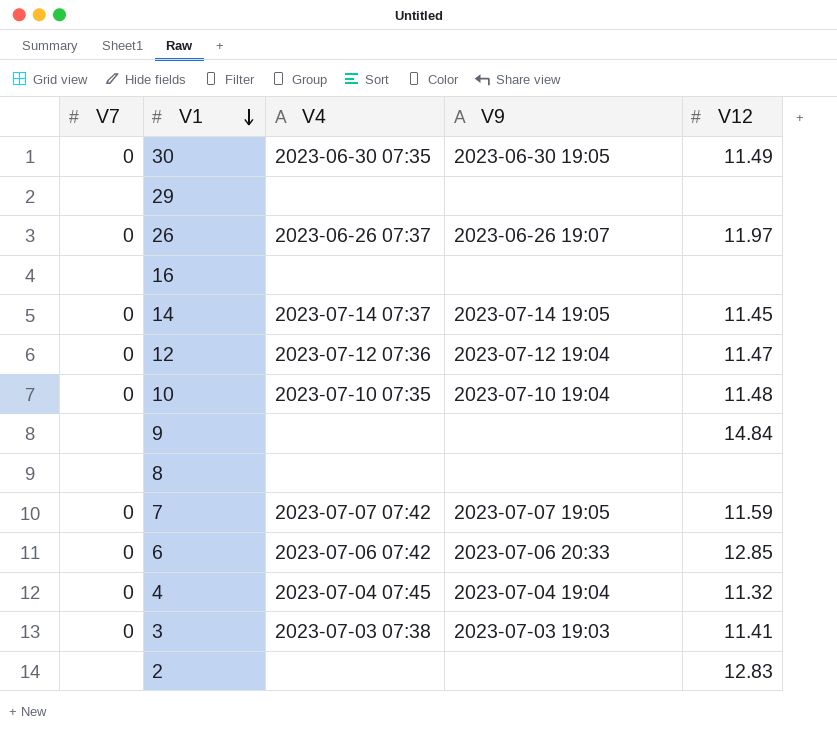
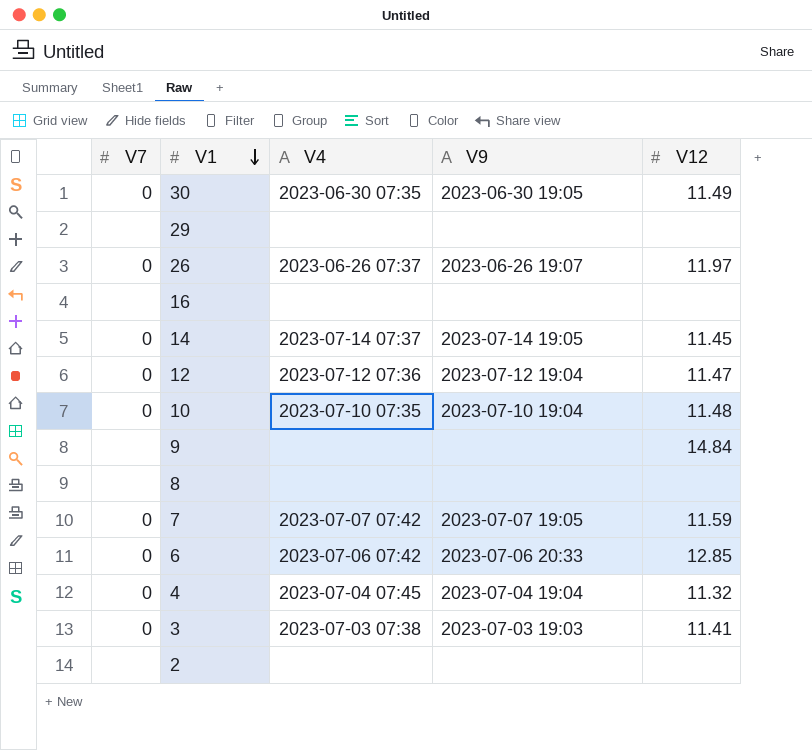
2 | V12: 12.83 -> none

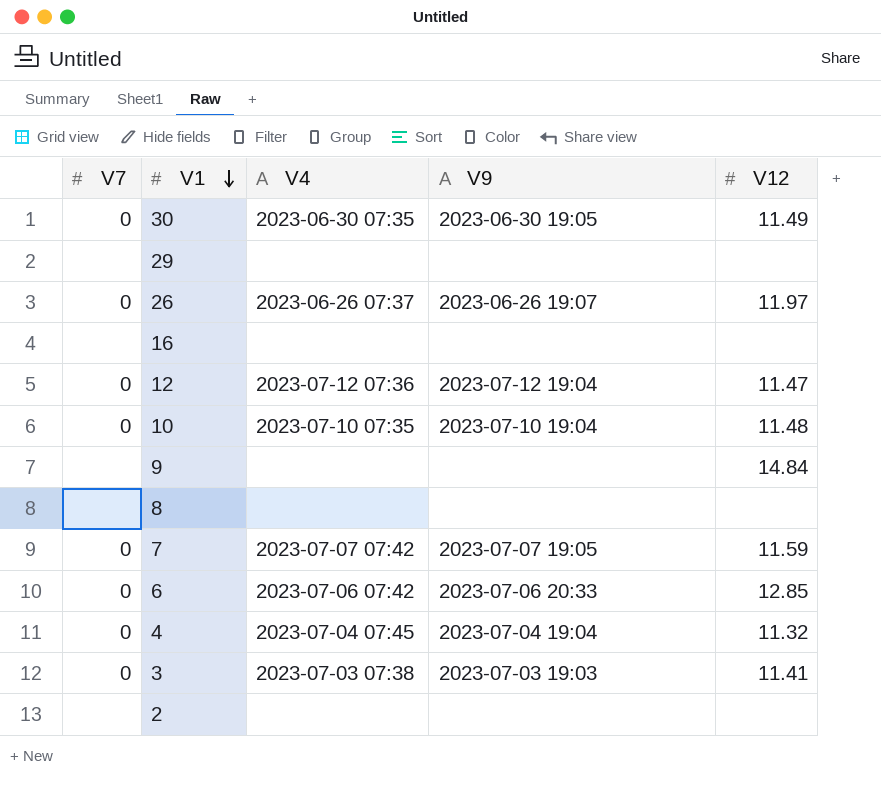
row 14: 0 | 2023-07-14 07:37 | 2023-07-14 19:05 | 11.45 -> none

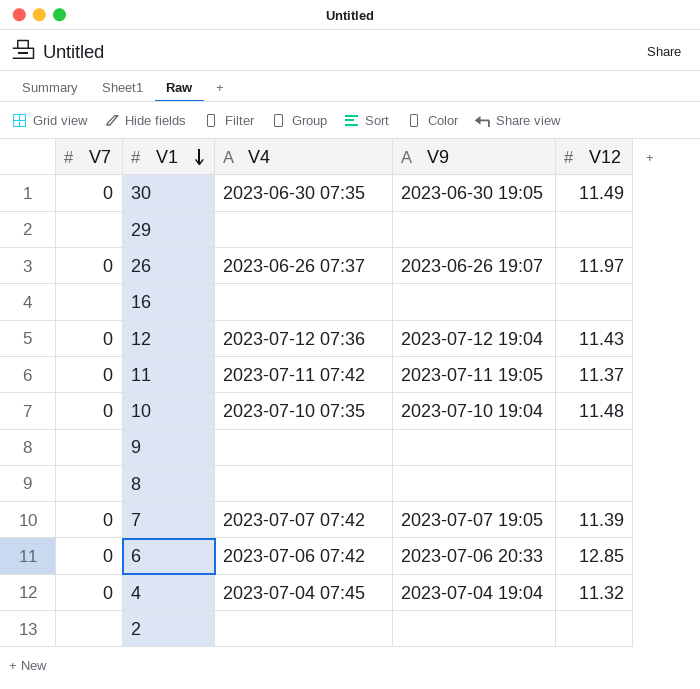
row 3: 0 | 2023-07-03 07:38 | 2023-07-03 19:03 | 11.41 -> none
12 | V12: 11.47 -> 11.43
row 11: none -> 0 | 2023-07-11 07:42 | 2023-07-11 19:05 | 11.37
9 | V12: 14.84 -> none
7 | V12: 11.59 -> 11.39

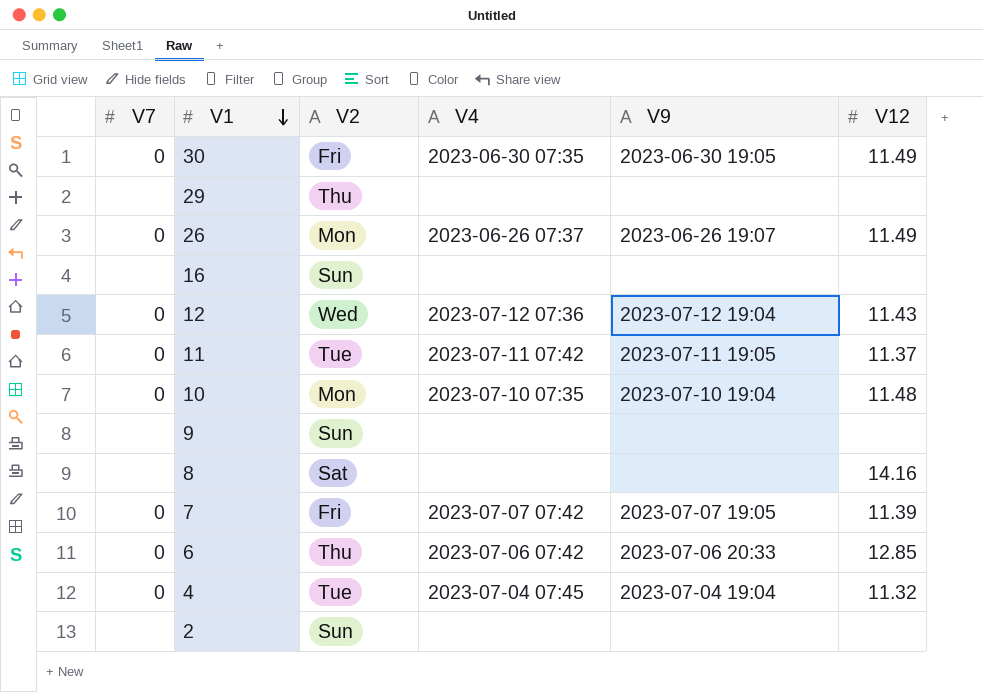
column V2 | position: none -> 3
26 | V12: 11.97 -> 11.49
8 | V12: none -> 14.16

